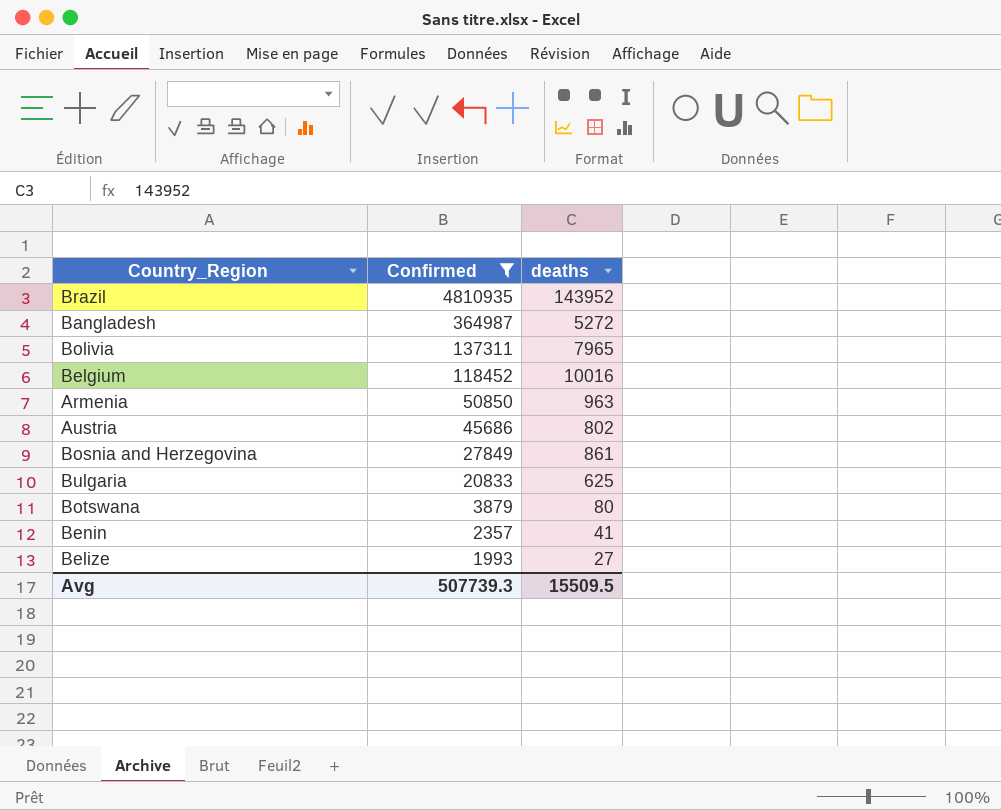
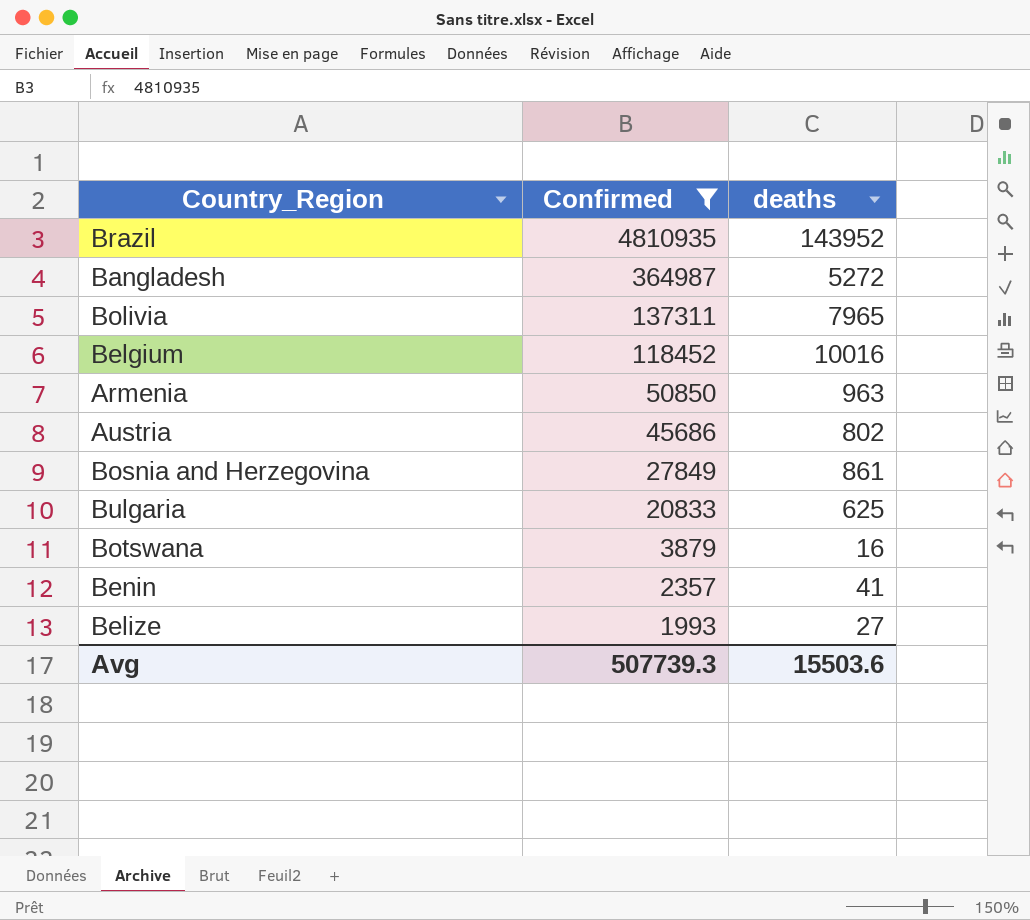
Botswana | deaths: 80 -> 16
Avg | deaths: 15509.5 -> 15503.6

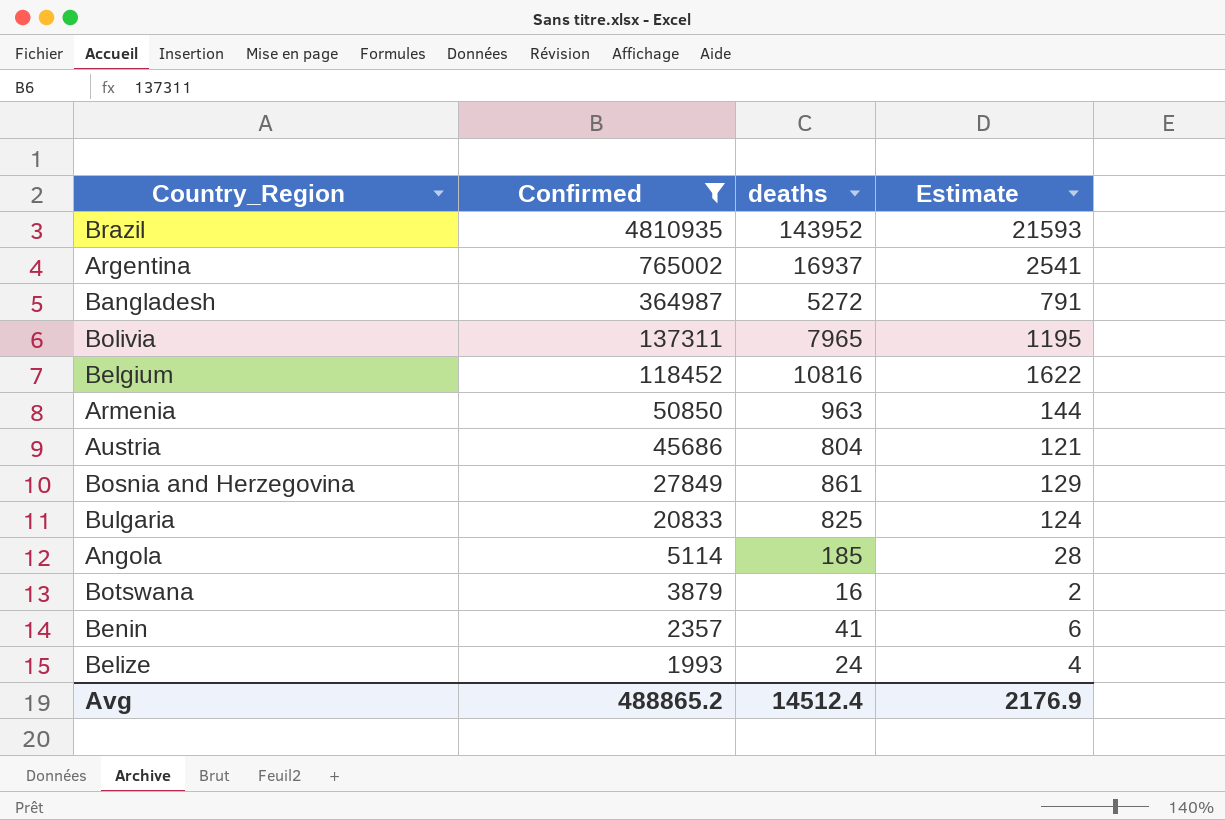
column Estimate | formula: none -> [deaths] * 0.15
row Argentina: none -> 765002 | 16937 | 2541
Belgium | deaths: 10016 -> 10816
Austria | deaths: 802 -> 804
Bulgaria | deaths: 625 -> 825
row Angola: none -> 5114 | 185 | 28
Belize | deaths: 27 -> 24
Avg | Confirmed: 507739.3 -> 488865.2
Avg | deaths: 15503.6 -> 14512.4

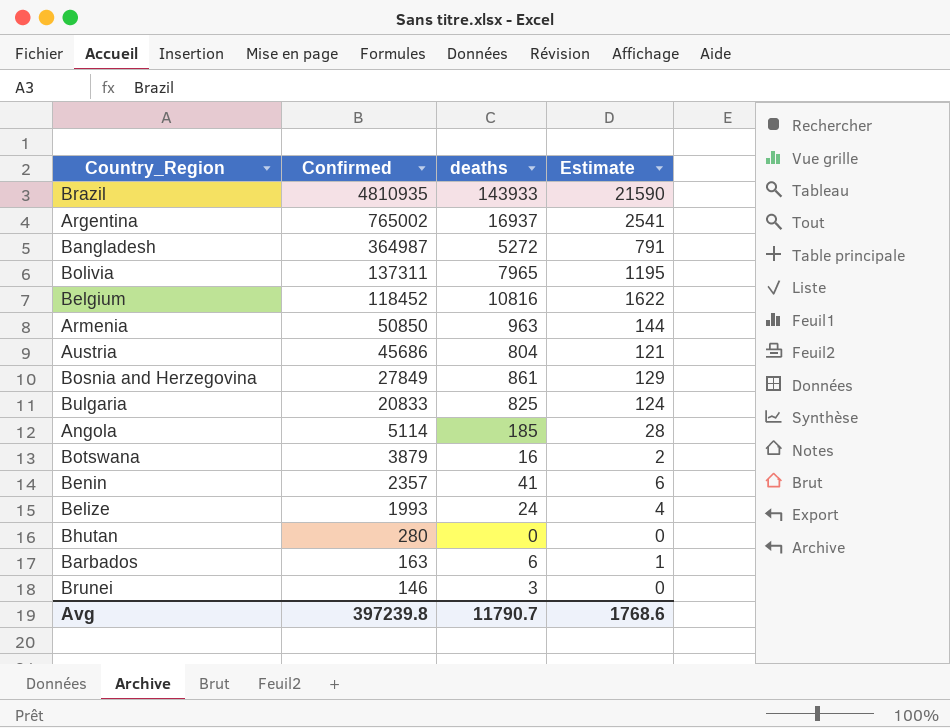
filter: Confirmed >= 1993 -> none
Brazil | deaths: 143952 -> 143933
Brazil | Estimate: 21593 -> 21590
Avg | Confirmed: 488865.2 -> 397239.8
Avg | deaths: 14512.4 -> 11790.7
Avg | Estimate: 2176.9 -> 1768.6

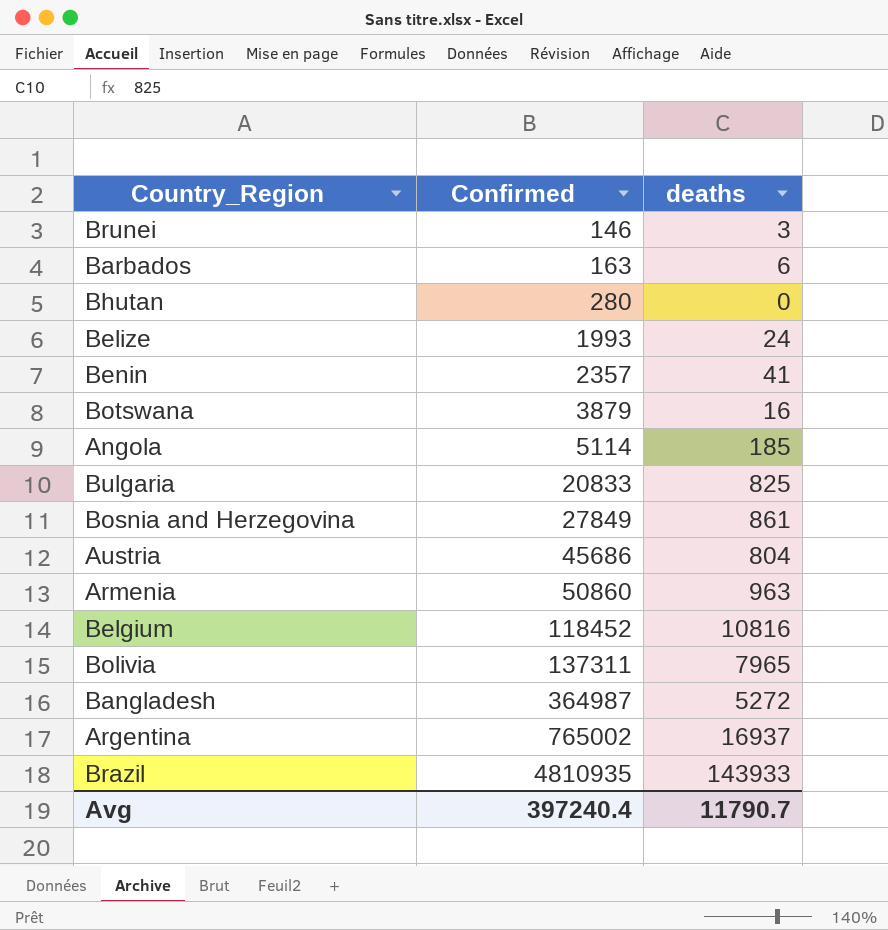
row order: Confirmed descending -> Confirmed ascending
column Estimate | formula: [deaths] * 0.15 -> none
Armenia | Confirmed: 50850 -> 50860
Avg | Confirmed: 397239.8 -> 397240.4

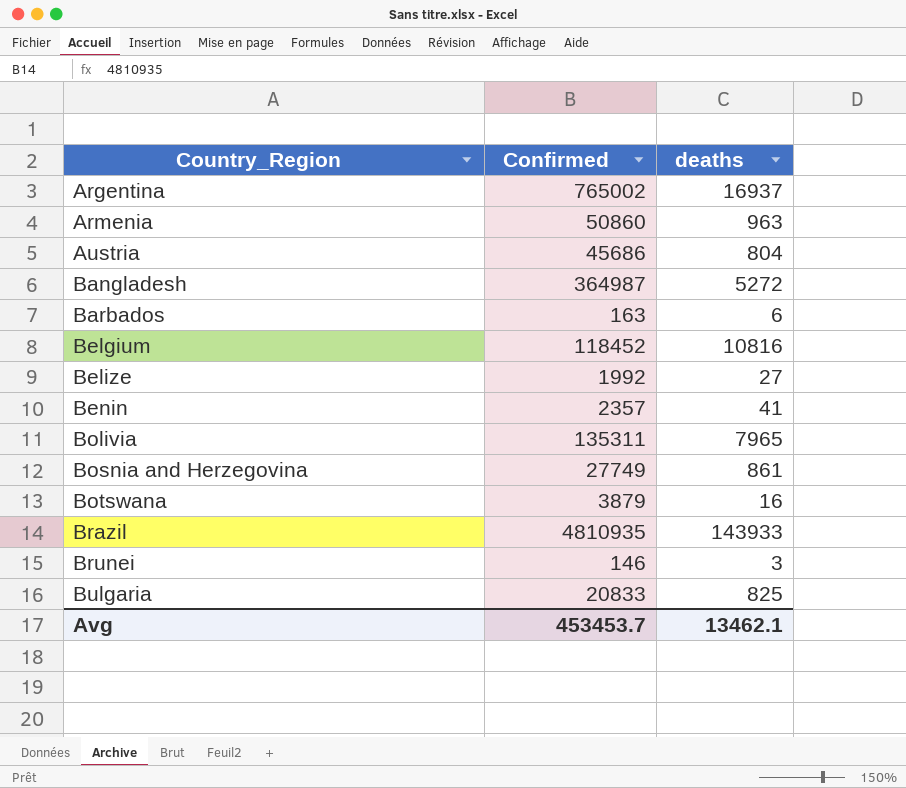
row order: Confirmed ascending -> Country_Region ascending
row Bhutan: 280 | 0 -> none
row Angola: 5114 | 185 -> none
Belize | Confirmed: 1993 -> 1992
Belize | deaths: 24 -> 27
Bolivia | Confirmed: 137311 -> 135311
Bosnia and Herzegovina | Confirmed: 27849 -> 27749
Avg | Confirmed: 397240.4 -> 453453.7
Avg | deaths: 11790.7 -> 13462.1

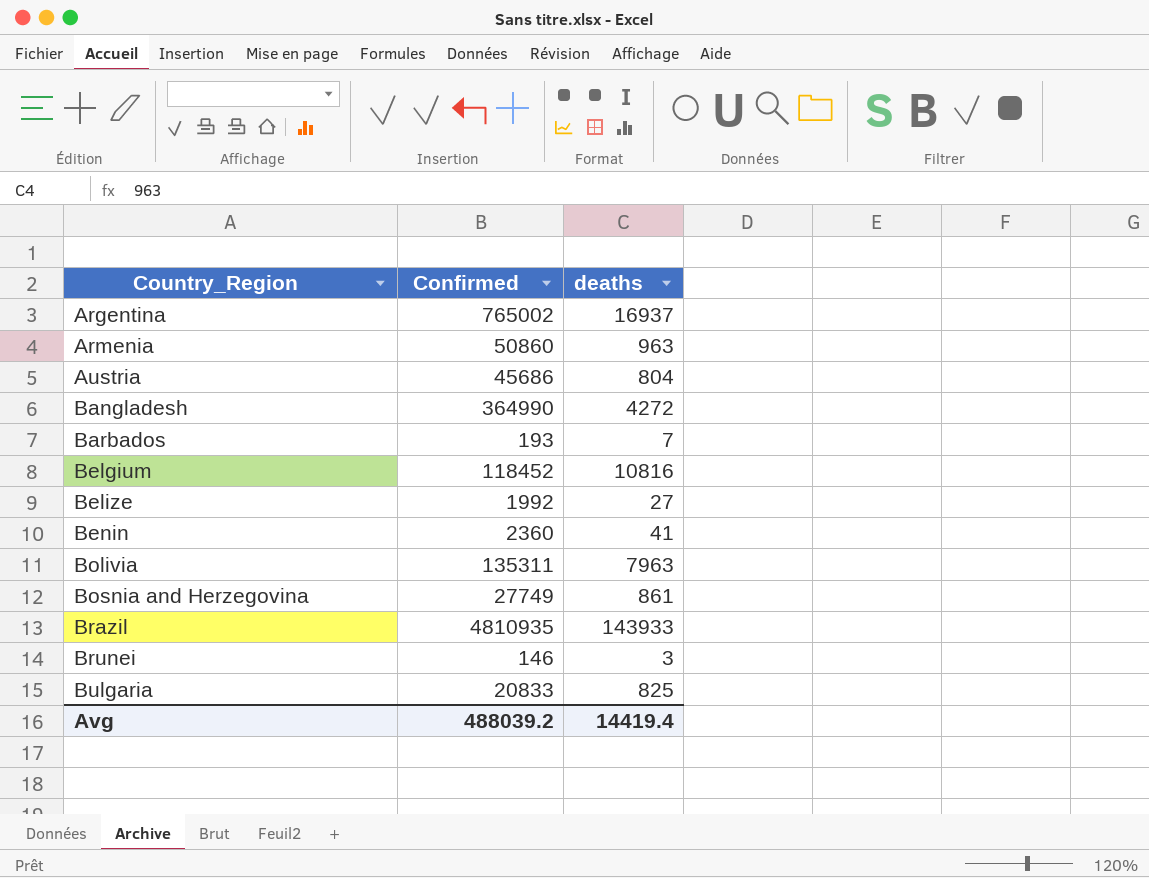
row Botswana: 3879 | 16 -> none
Bangladesh | Confirmed: 364987 -> 364990
Bangladesh | deaths: 5272 -> 4272
Barbados | Confirmed: 163 -> 193
Barbados | deaths: 6 -> 7
Benin | Confirmed: 2357 -> 2360
Bolivia | deaths: 7965 -> 7963
Avg | Confirmed: 453453.7 -> 488039.2
Avg | deaths: 13462.1 -> 14419.4

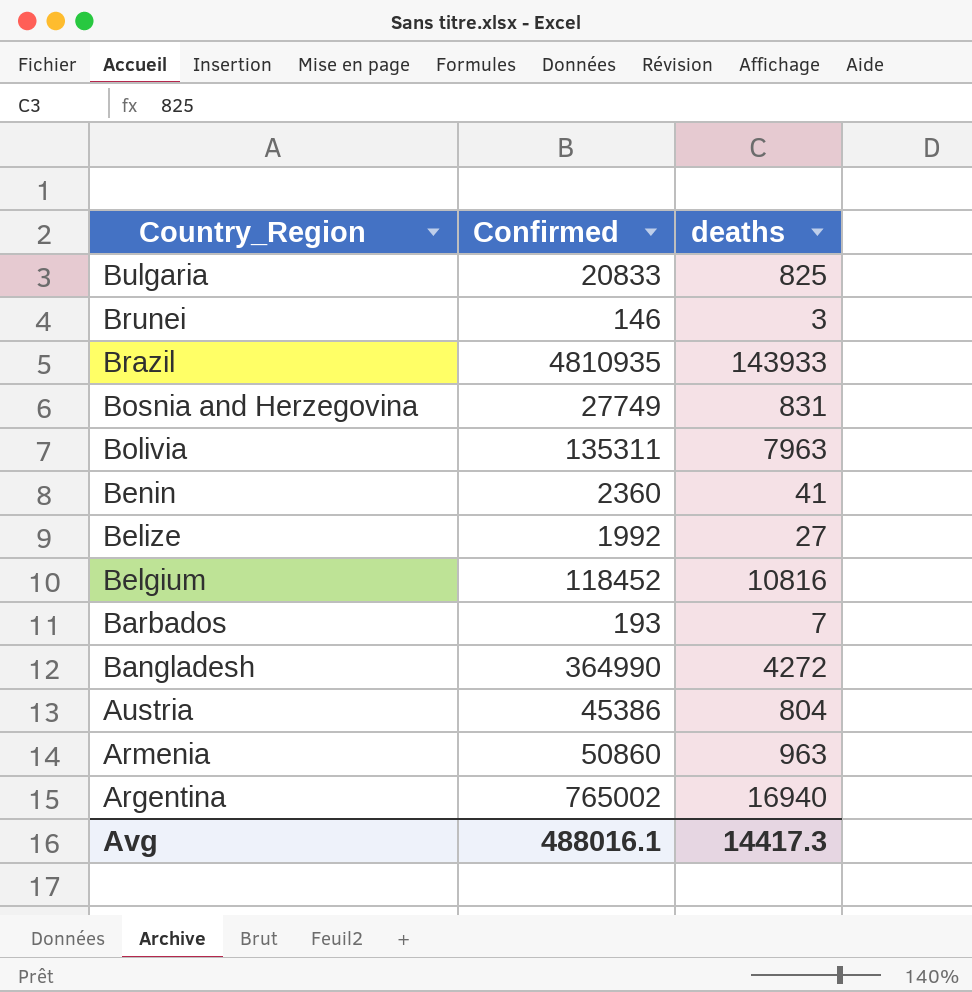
row order: Country_Region ascending -> Country_Region descending
Bosnia and Herzegovina | deaths: 861 -> 831
Austria | Confirmed: 45686 -> 45386
Argentina | deaths: 16937 -> 16940
Avg | Confirmed: 488039.2 -> 488016.1
Avg | deaths: 14419.4 -> 14417.3

